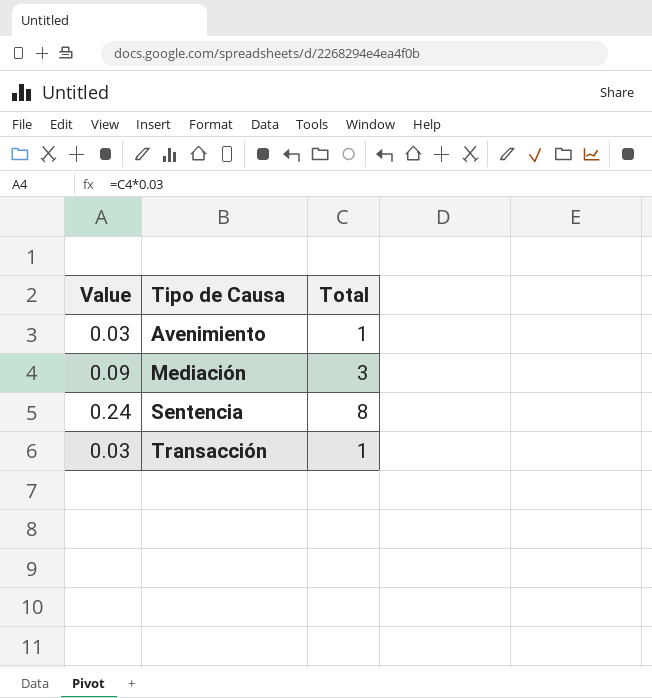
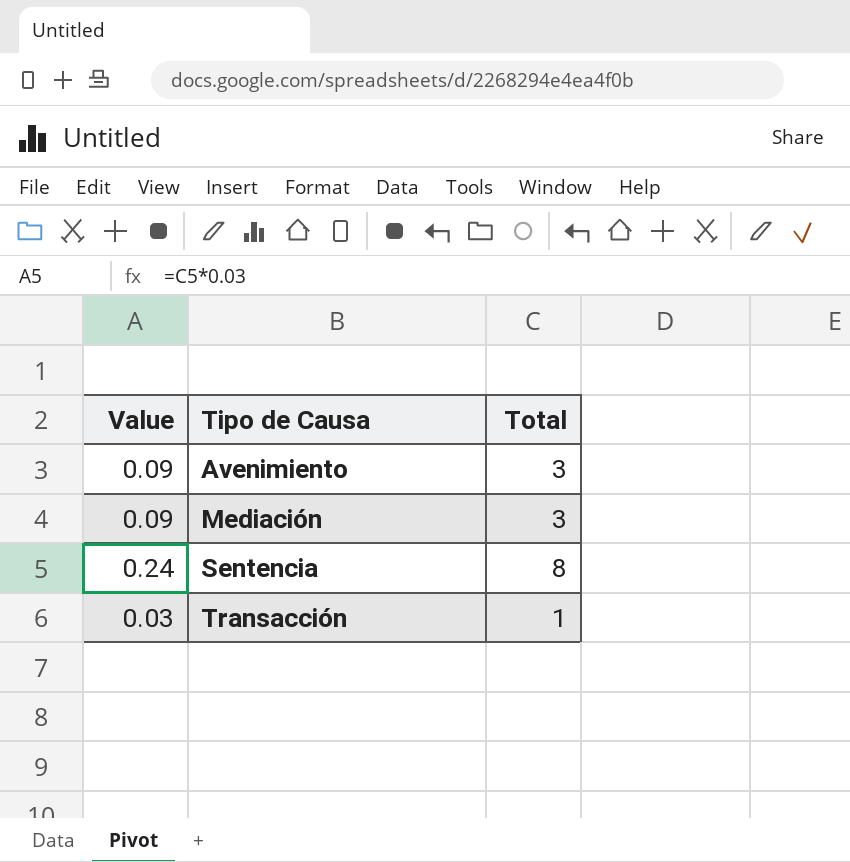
Avenimiento | Value: 0.03 -> 0.09
Avenimiento | Total: 1 -> 3

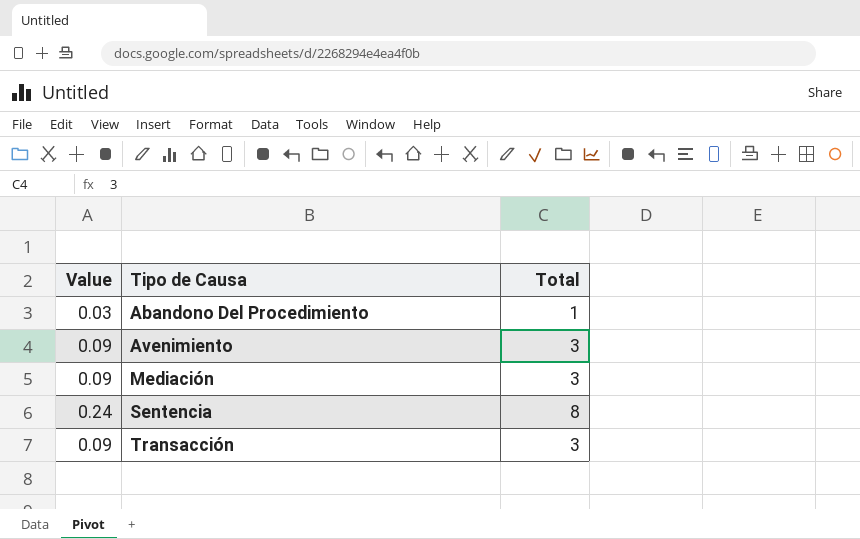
row Abandono Del Procedimiento: none -> 0.03 | 1
Transacción | Value: 0.03 -> 0.09
Transacción | Total: 1 -> 3

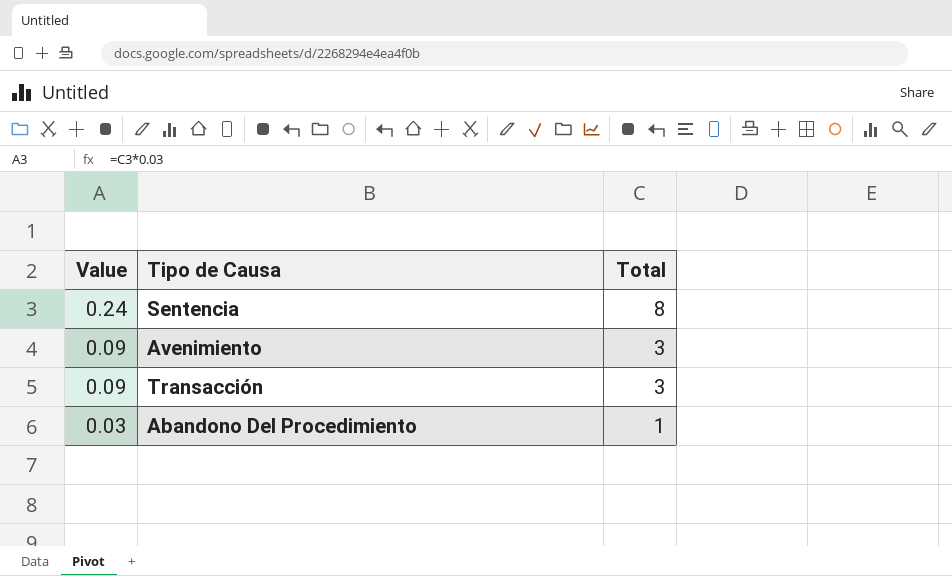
row order: Tipo de Causa ascending -> Value descending
row Mediación: 0.09 | 3 -> none

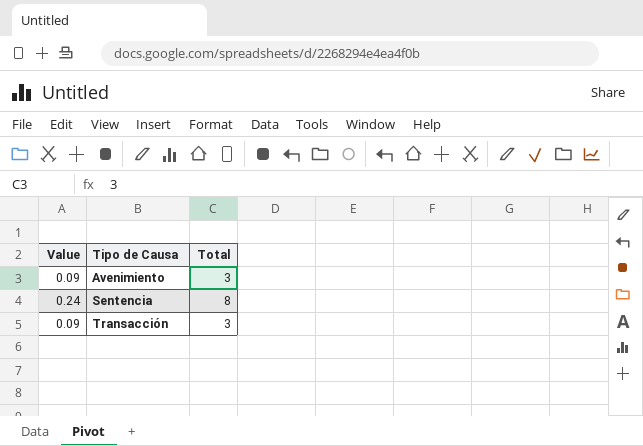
row order: Value descending -> Tipo de Causa ascending
row Abandono Del Procedimiento: 0.03 | 1 -> none

